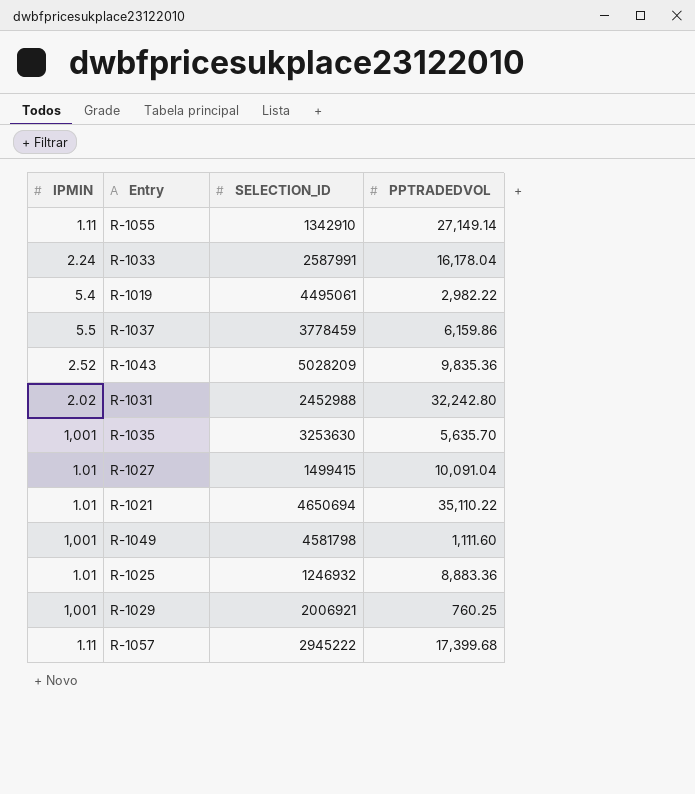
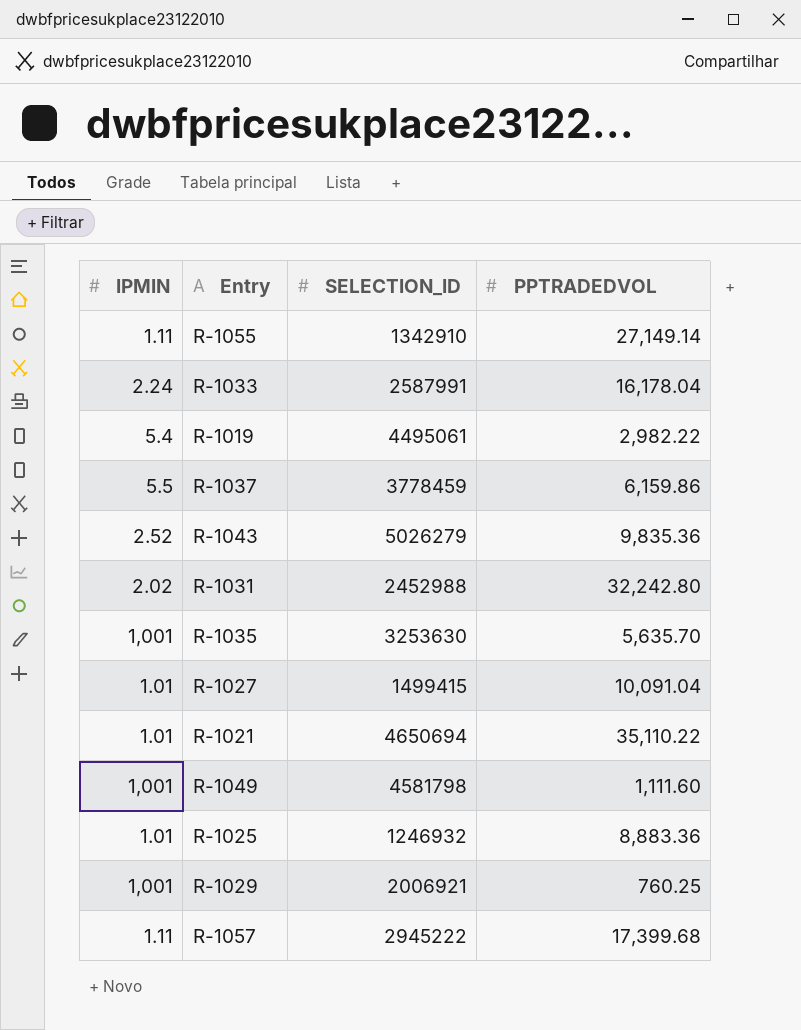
R-1043 | SELECTION_ID: 5028209 -> 5026279

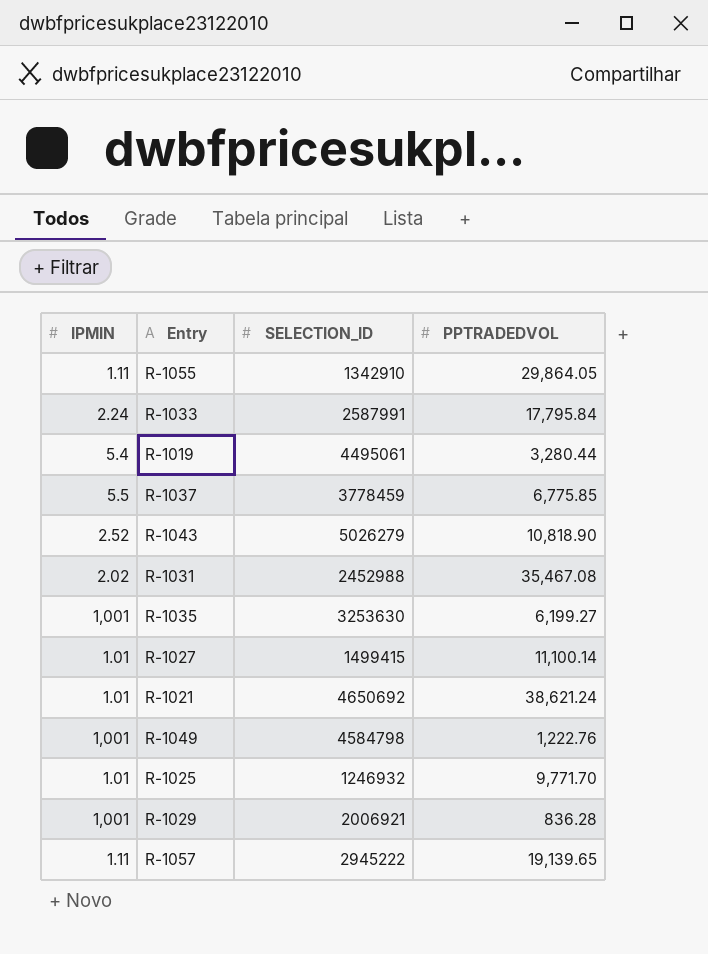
R-1055 | PPTRADEDVOL: 27,149.14 -> 29,864.05
R-1033 | PPTRADEDVOL: 16,178.04 -> 17,795.84
R-1019 | PPTRADEDVOL: 2,982.22 -> 3,280.44
R-1037 | PPTRADEDVOL: 6,159.86 -> 6,775.85
R-1043 | PPTRADEDVOL: 9,835.36 -> 10,818.90
R-1031 | PPTRADEDVOL: 32,242.80 -> 35,467.08
R-1035 | PPTRADEDVOL: 5,635.70 -> 6,199.27
R-1027 | PPTRADEDVOL: 10,091.04 -> 11,100.14
R-1021 | SELECTION_ID: 4650694 -> 4650692
R-1021 | PPTRADEDVOL: 35,110.22 -> 38,621.24
R-1049 | SELECTION_ID: 4581798 -> 4584798
R-1049 | PPTRADEDVOL: 1,111.60 -> 1,222.76
R-1025 | PPTRADEDVOL: 8,883.36 -> 9,771.70
R-1029 | PPTRADEDVOL: 760.25 -> 836.28
R-1057 | PPTRADEDVOL: 17,399.68 -> 19,139.65

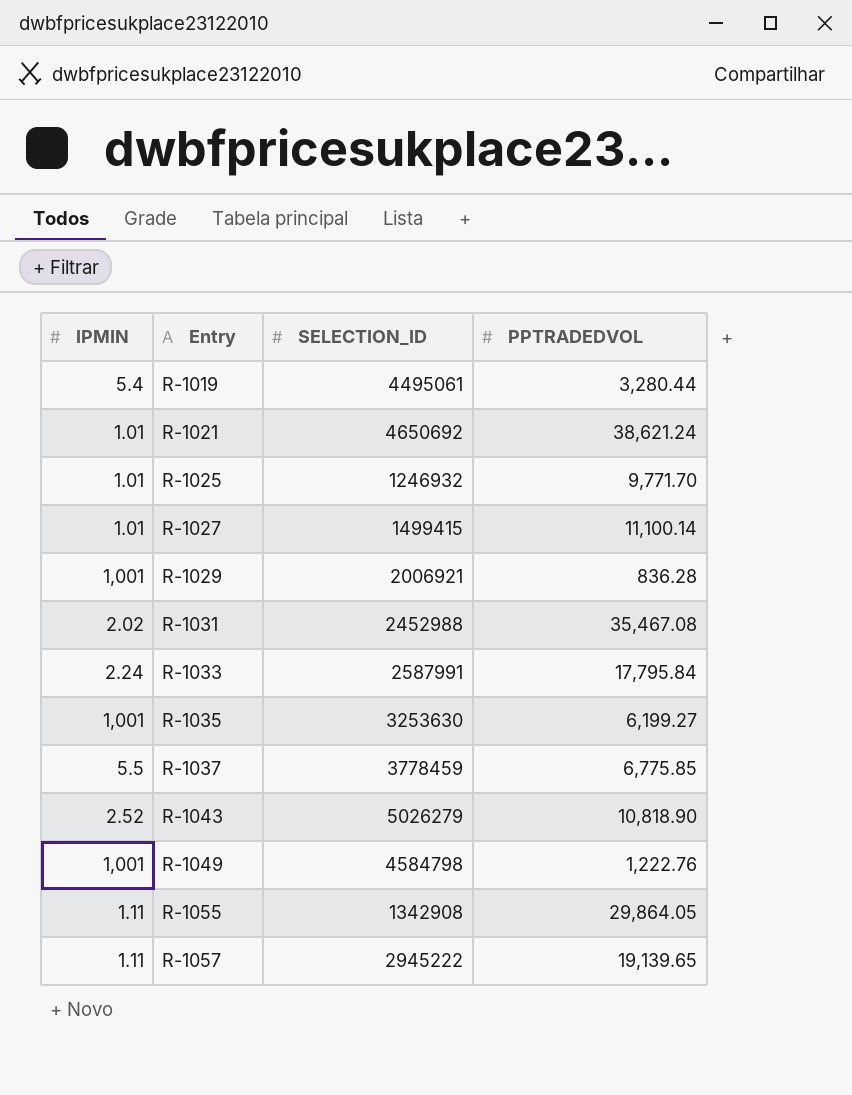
row order: none -> Entry ascending
R-1055 | SELECTION_ID: 1342910 -> 1342908

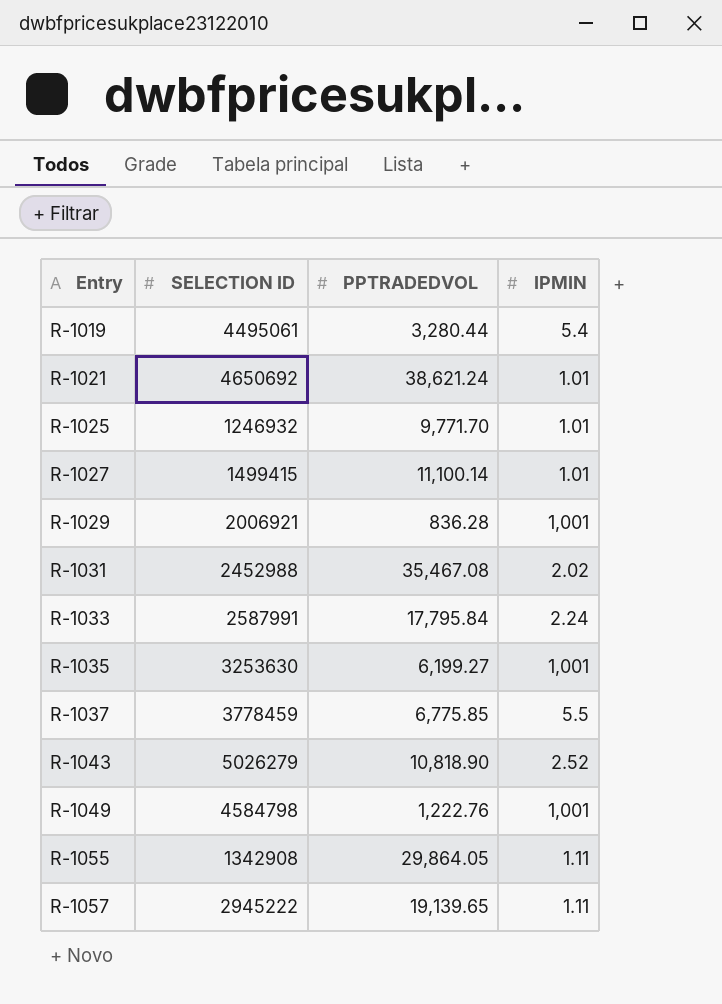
column name: SELECTION_ID -> SELECTION ID
column IPMIN | position: 1 -> 4

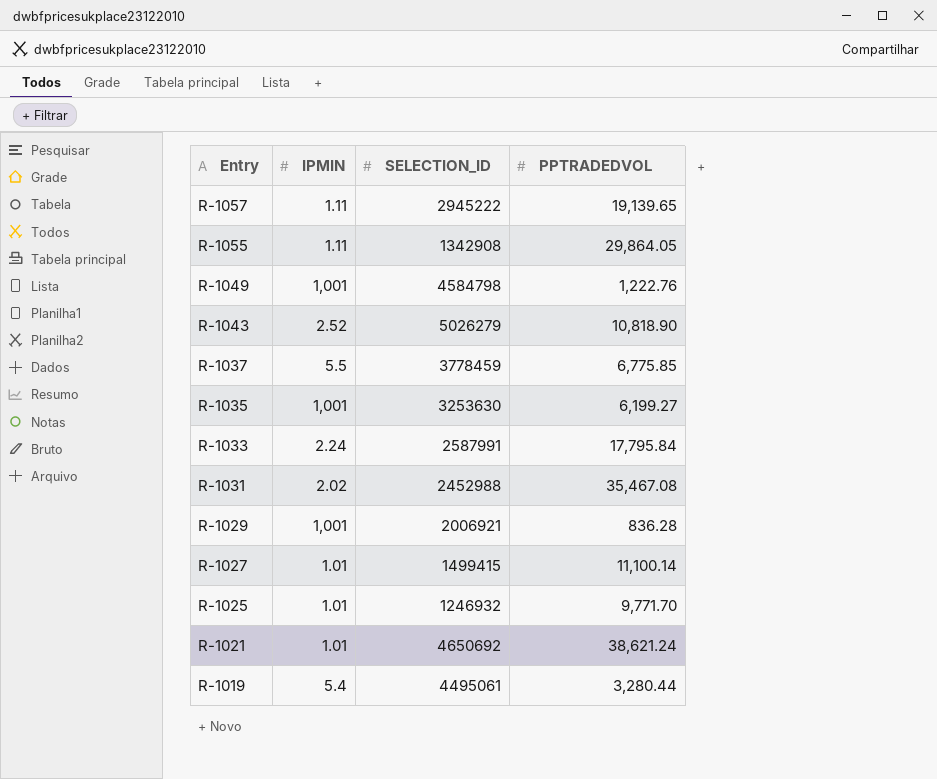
row order: Entry ascending -> Entry descending
column IPMIN | position: 4 -> 2
column name: SELECTION ID -> SELECTION_ID

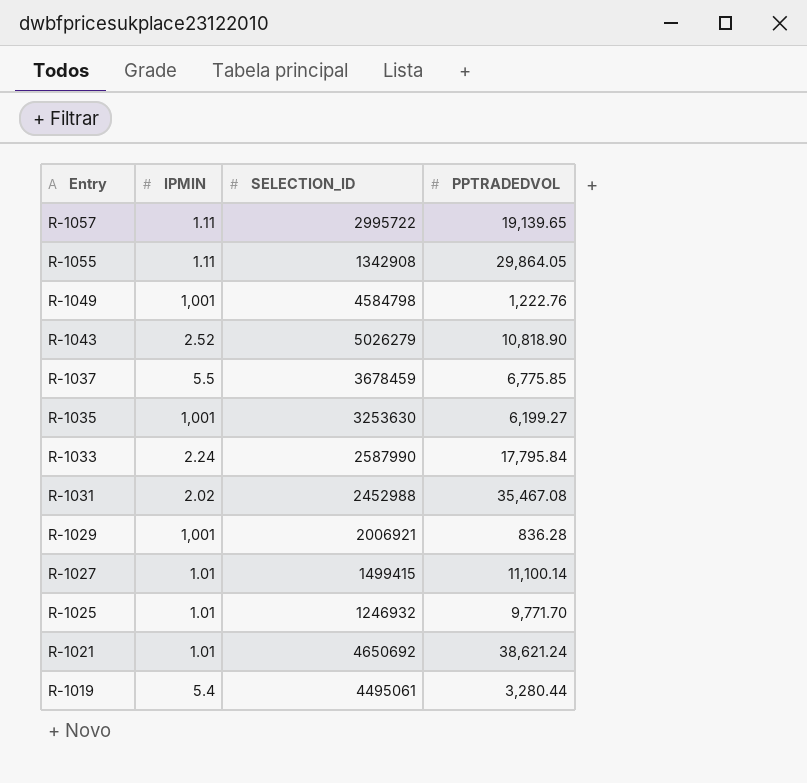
R-1057 | SELECTION_ID: 2945222 -> 2995722
R-1037 | SELECTION_ID: 3778459 -> 3678459
R-1033 | SELECTION_ID: 2587991 -> 2587990

